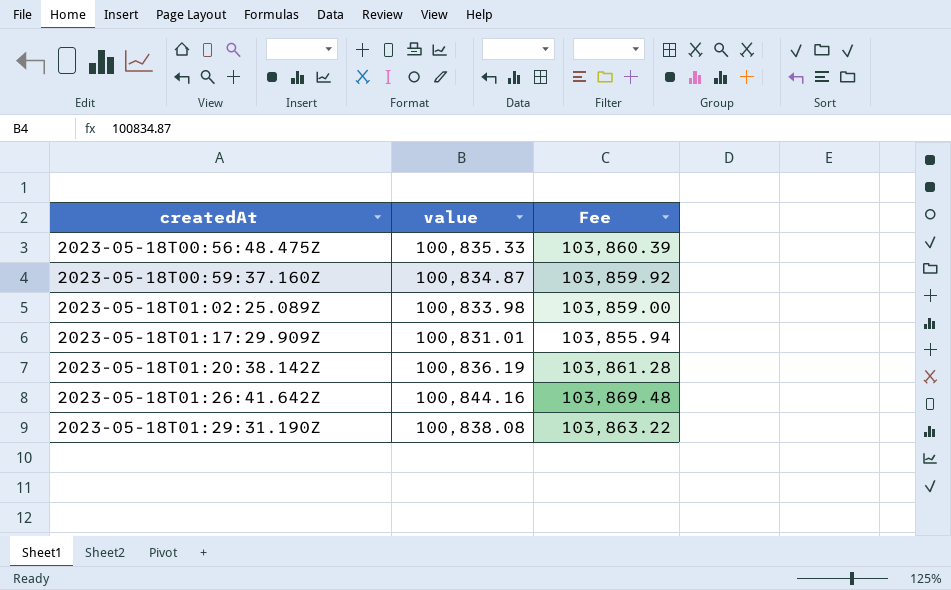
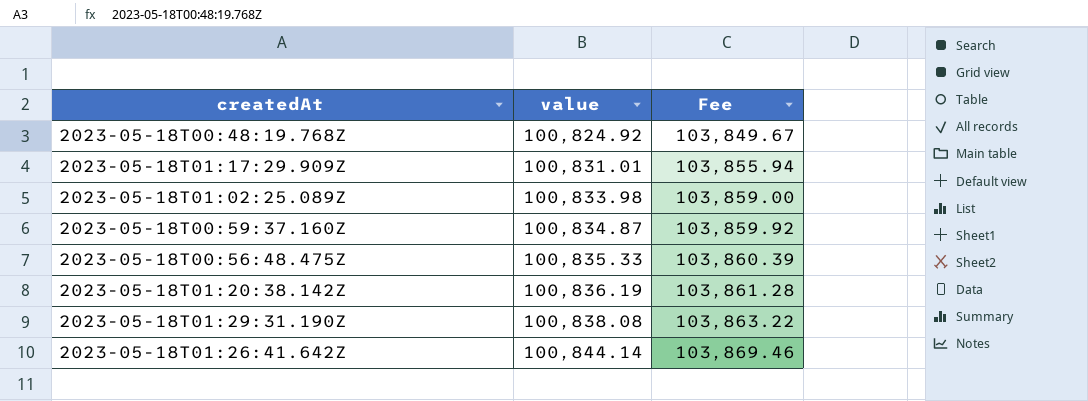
row order: createdAt ascending -> value ascending
row 2023-05-18T00:48:19.768Z: none -> 100,824.92 | 103,849.67
2023-05-18T01:26:41.642Z | value: 100,844.16 -> 100,844.14
2023-05-18T01:26:41.642Z | Fee: 103,869.48 -> 103,869.46

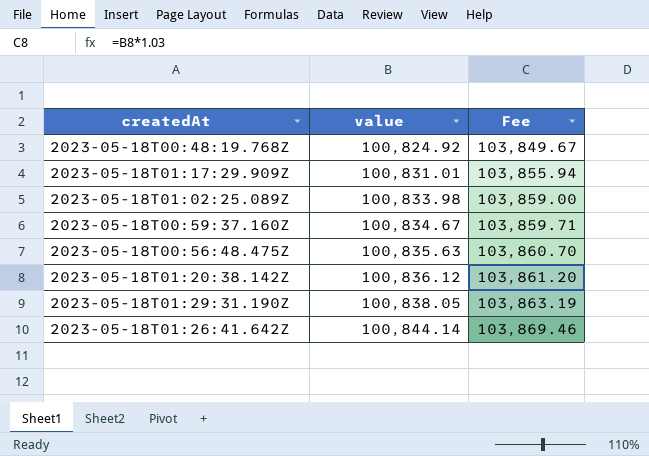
2023-05-18T00:59:37.160Z | value: 100,834.87 -> 100,834.67
2023-05-18T00:59:37.160Z | Fee: 103,859.92 -> 103,859.71
2023-05-18T00:56:48.475Z | value: 100,835.33 -> 100,835.63
2023-05-18T00:56:48.475Z | Fee: 103,860.39 -> 103,860.70
2023-05-18T01:20:38.142Z | value: 100,836.19 -> 100,836.12
2023-05-18T01:20:38.142Z | Fee: 103,861.28 -> 103,861.20
2023-05-18T01:29:31.190Z | value: 100,838.08 -> 100,838.05
2023-05-18T01:29:31.190Z | Fee: 103,863.22 -> 103,863.19

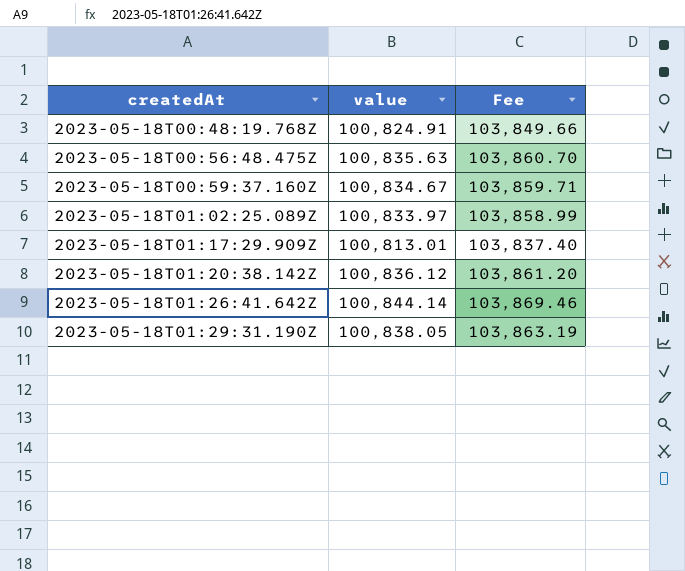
row order: value ascending -> createdAt ascending
2023-05-18T00:48:19.768Z | value: 100,824.92 -> 100,824.91
2023-05-18T00:48:19.768Z | Fee: 103,849.67 -> 103,849.66
2023-05-18T01:02:25.089Z | value: 100,833.98 -> 100,833.97
2023-05-18T01:02:25.089Z | Fee: 103,859.00 -> 103,858.99
2023-05-18T01:17:29.909Z | value: 100,831.01 -> 100,813.01
2023-05-18T01:17:29.909Z | Fee: 103,855.94 -> 103,837.40

